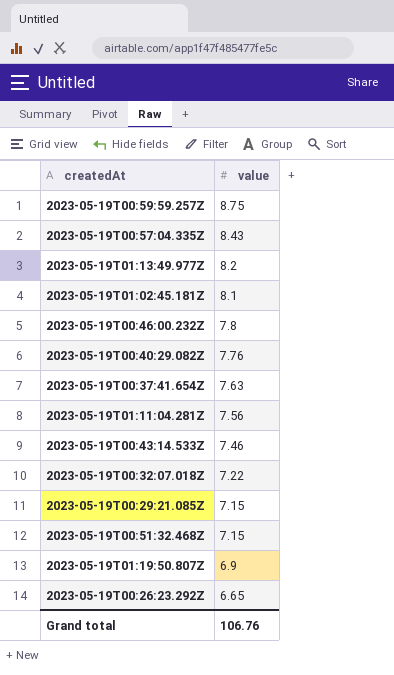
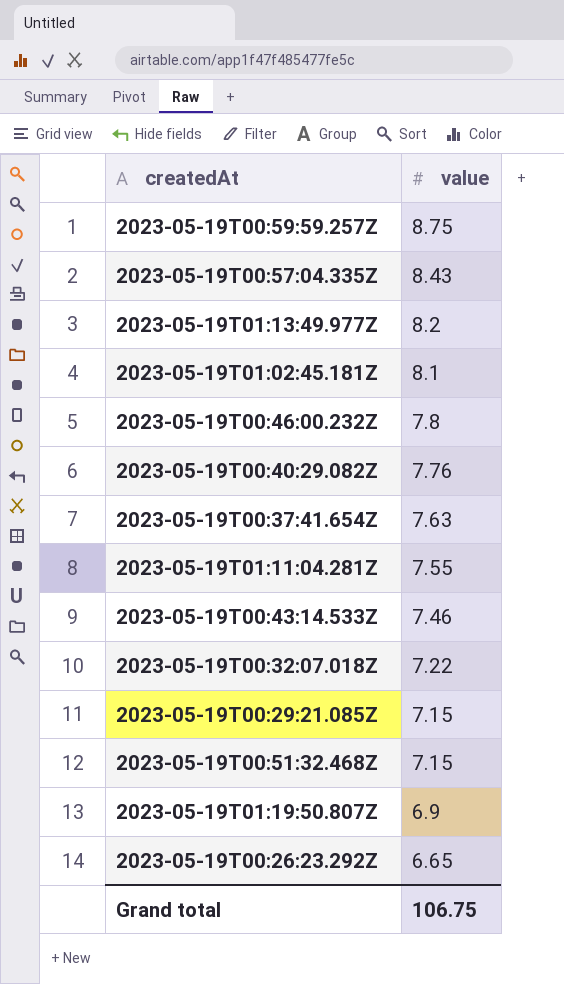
2023-05-19T01:11:04.281Z | value: 7.56 -> 7.55
Grand total | value: 106.76 -> 106.75

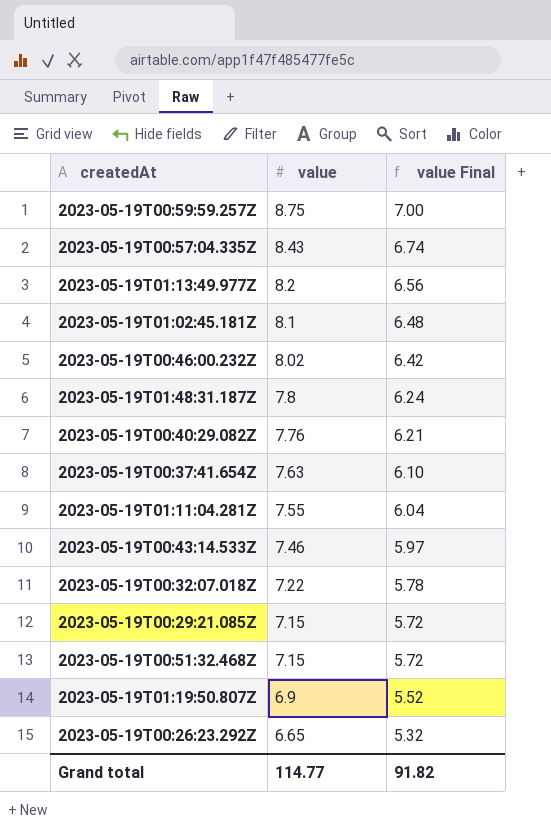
column value Final | formula: none -> [value] * 0.8
2023-05-19T00:46:00.232Z | value: 7.8 -> 8.02
row 2023-05-19T01:48:31.187Z: none -> 7.8 | 6.24
Grand total | value: 106.75 -> 114.77

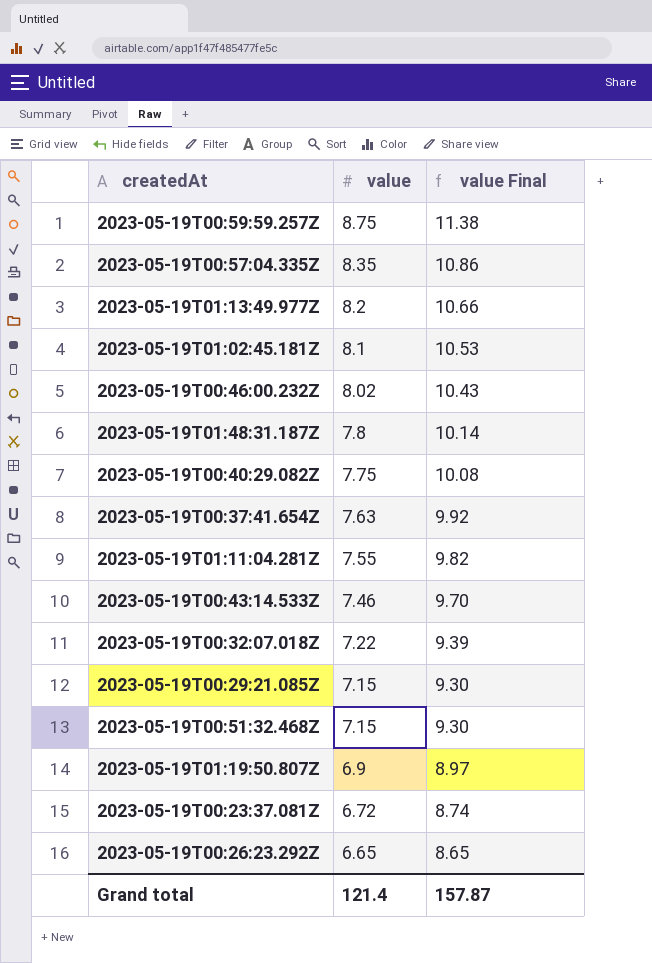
column value Final | formula: [value] * 0.8 -> [value] * 1.3
2023-05-19T00:57:04.335Z | value: 8.43 -> 8.35
2023-05-19T00:40:29.082Z | value: 7.76 -> 7.75
row 2023-05-19T00:23:37.081Z: none -> 6.72 | 8.74
Grand total | value: 114.77 -> 121.4
Grand total | value Final: 91.82 -> 157.87

